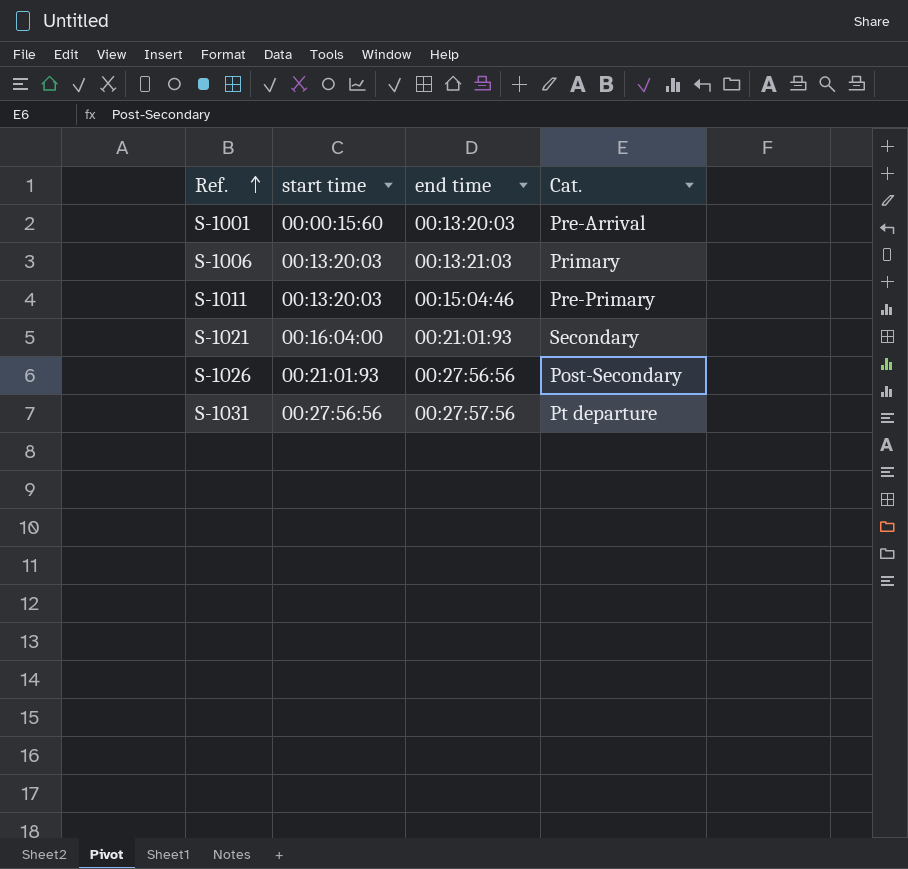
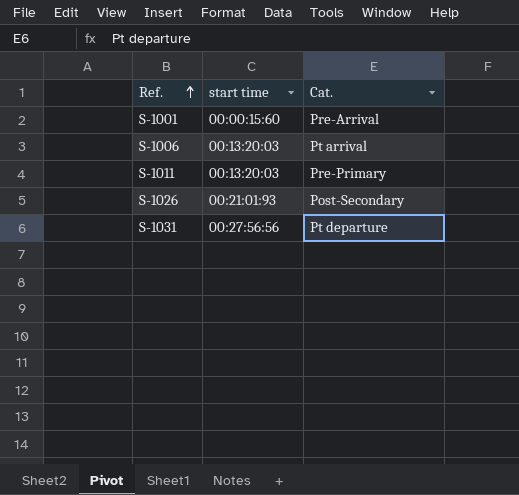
column end time | position: 3 -> none
row S-1021: 00:16:04:00 | 00:21:01:93 | Secondary -> none
S-1006 | Cat.: Primary -> Pt arrival

